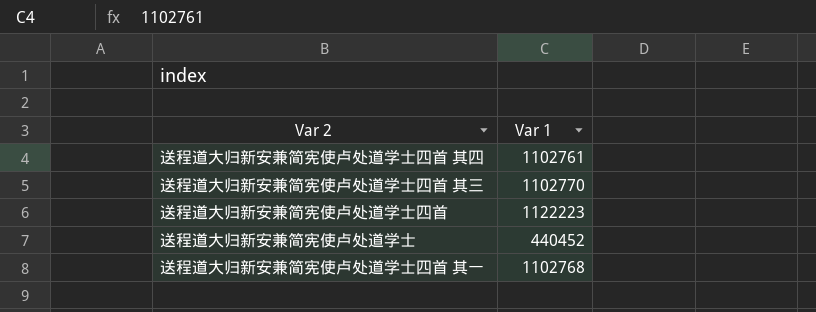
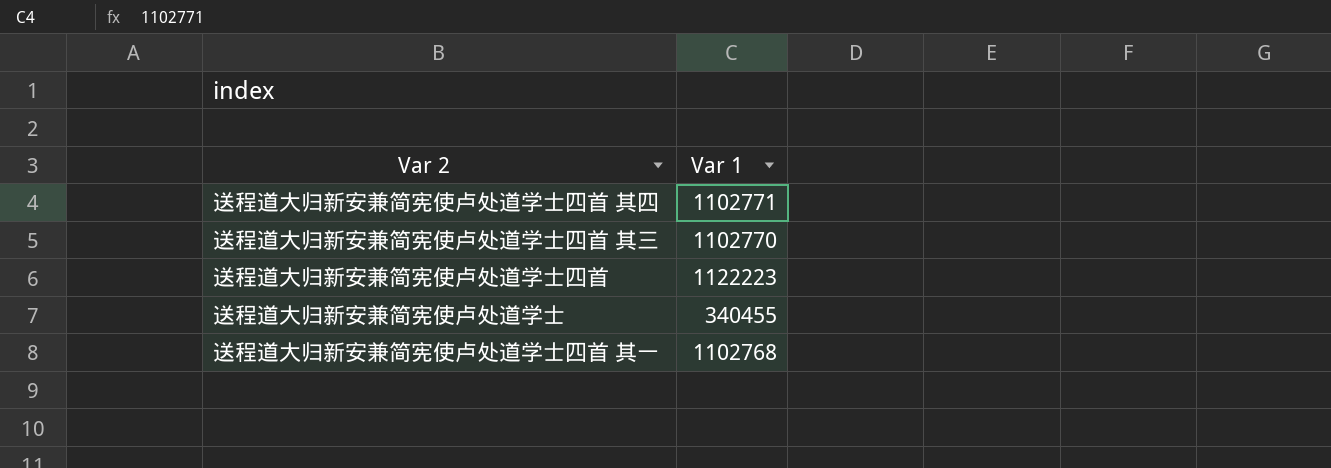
送程道大归新安兼简宪使卢处道学士四首 其四 | Var 1: 1102761 -> 1102771
送程道大归新安兼简宪使卢处道学士 | Var 1: 440452 -> 340455

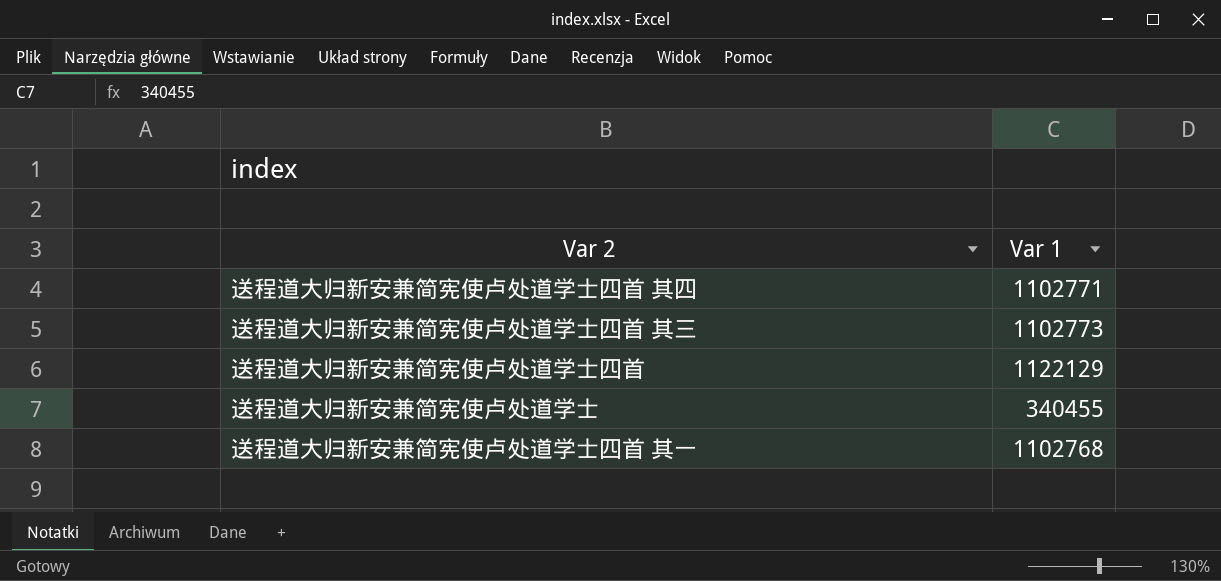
送程道大归新安兼简宪使卢处道学士四首 其三 | Var 1: 1102770 -> 1102773
送程道大归新安兼简宪使卢处道学士四首 | Var 1: 1122223 -> 1122129

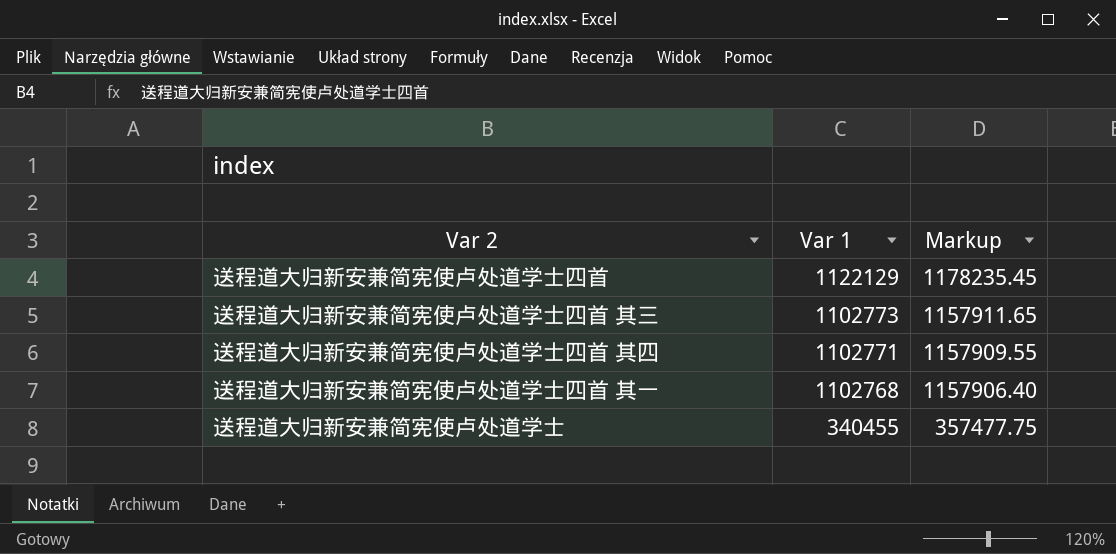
row order: none -> Var 1 descending
column Markup | formula: none -> [Var 1] * 1.05

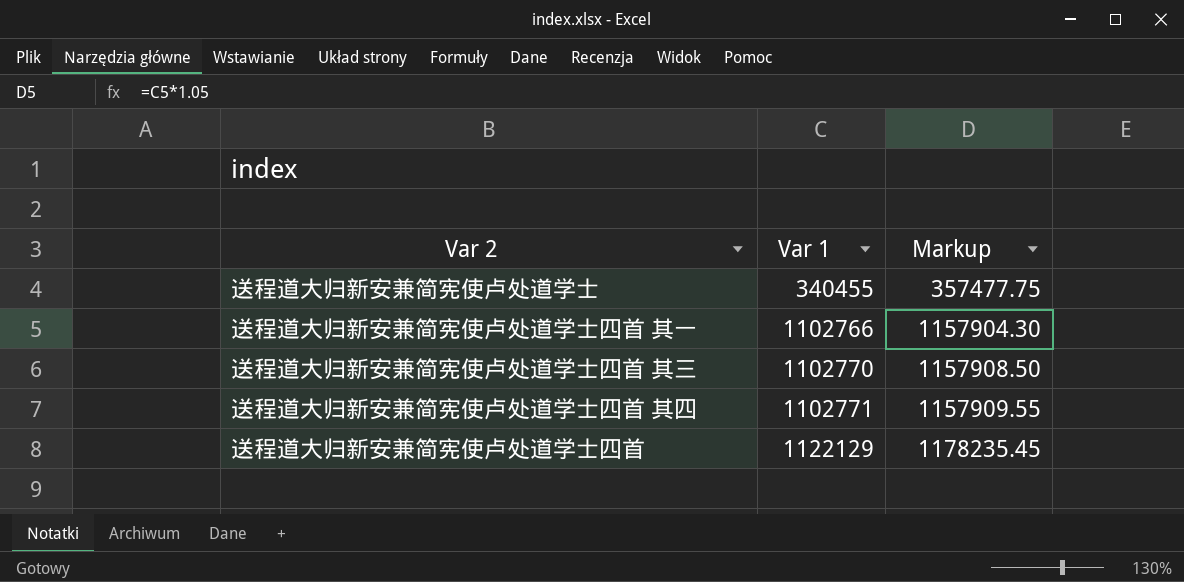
row order: Var 1 descending -> Var 1 ascending
送程道大归新安兼简宪使卢处道学士四首 其一 | Var 1: 1102768 -> 1102766
送程道大归新安兼简宪使卢处道学士四首 其一 | Markup: 1157906.40 -> 1157904.30
送程道大归新安兼简宪使卢处道学士四首 其三 | Var 1: 1102773 -> 1102770
送程道大归新安兼简宪使卢处道学士四首 其三 | Markup: 1157911.65 -> 1157908.50

